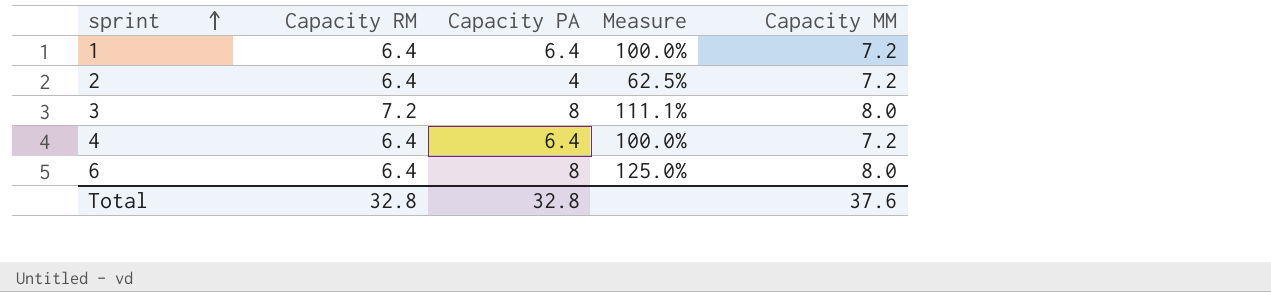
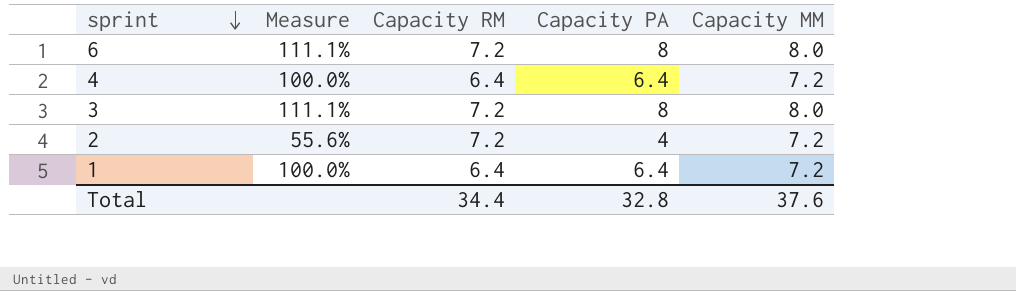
row order: sprint ascending -> sprint descending
column Measure | position: 4 -> 2
6 | Measure: 125.0% -> 111.1%
6 | Capacity RM: 6.4 -> 7.2
2 | Measure: 62.5% -> 55.6%
2 | Capacity RM: 6.4 -> 7.2
Total | Capacity RM: 32.8 -> 34.4

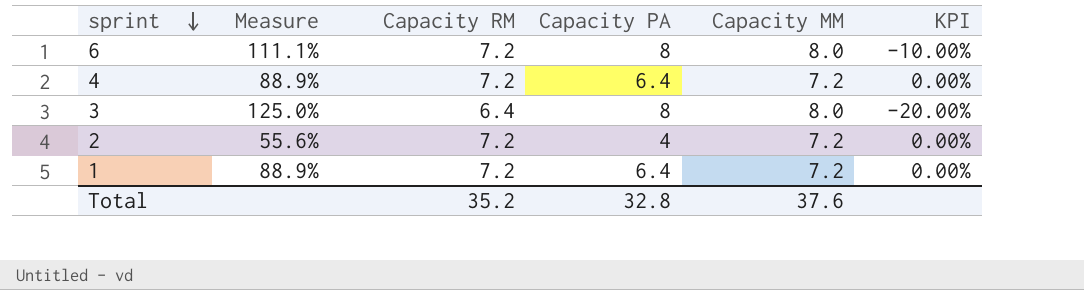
column KPI | formula: none -> ([Capacity RM] - [Capacity MM]) / [Capacity MM]
4 | Measure: 100.0% -> 88.9%
4 | Capacity RM: 6.4 -> 7.2
3 | Measure: 111.1% -> 125.0%
3 | Capacity RM: 7.2 -> 6.4
1 | Measure: 100.0% -> 88.9%
1 | Capacity RM: 6.4 -> 7.2
Total | Capacity RM: 34.4 -> 35.2

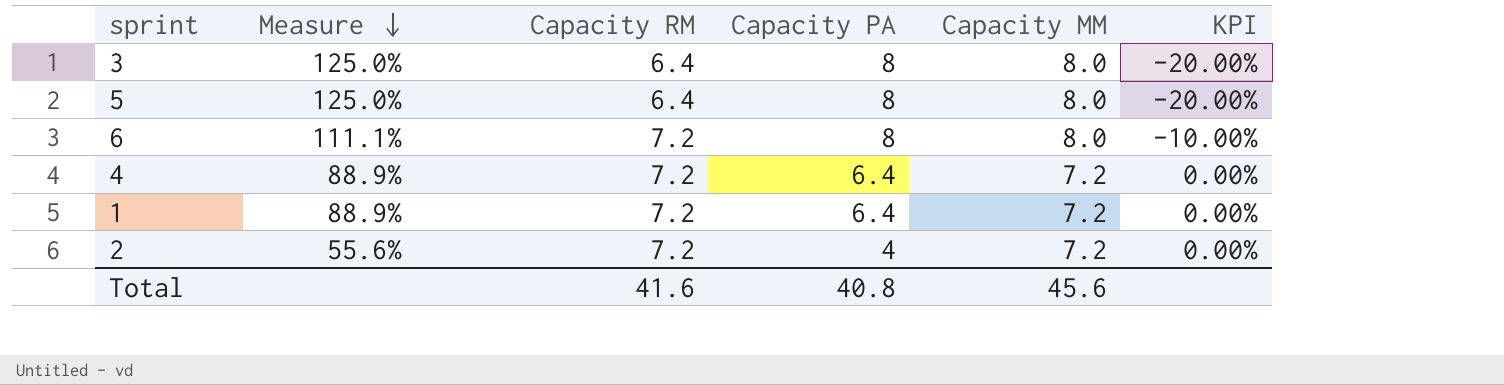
row order: sprint descending -> Measure descending
row 5: none -> 125.0% | 6.4 | 8 | 8.0 | -20.00%
Total | Capacity RM: 35.2 -> 41.6
Total | Capacity PA: 32.8 -> 40.8
Total | Capacity MM: 37.6 -> 45.6

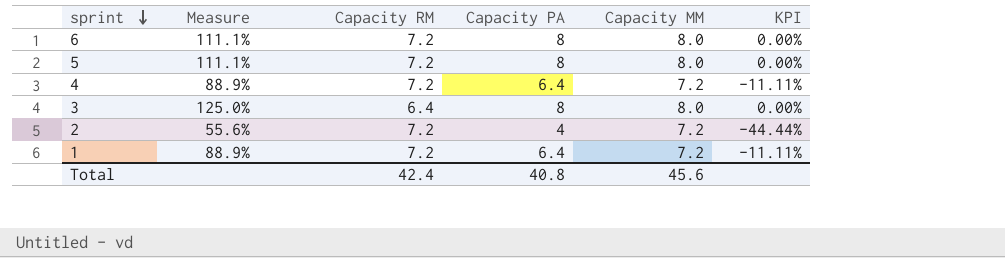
row order: Measure descending -> sprint descending
column KPI | formula: ([Capacity RM] - [Capacity MM]) / [Capacity MM] -> ([Capacity PA] - [Capacity MM]) / [Capacity MM]
5 | Measure: 125.0% -> 111.1%
5 | Capacity RM: 6.4 -> 7.2
Total | Capacity RM: 41.6 -> 42.4

